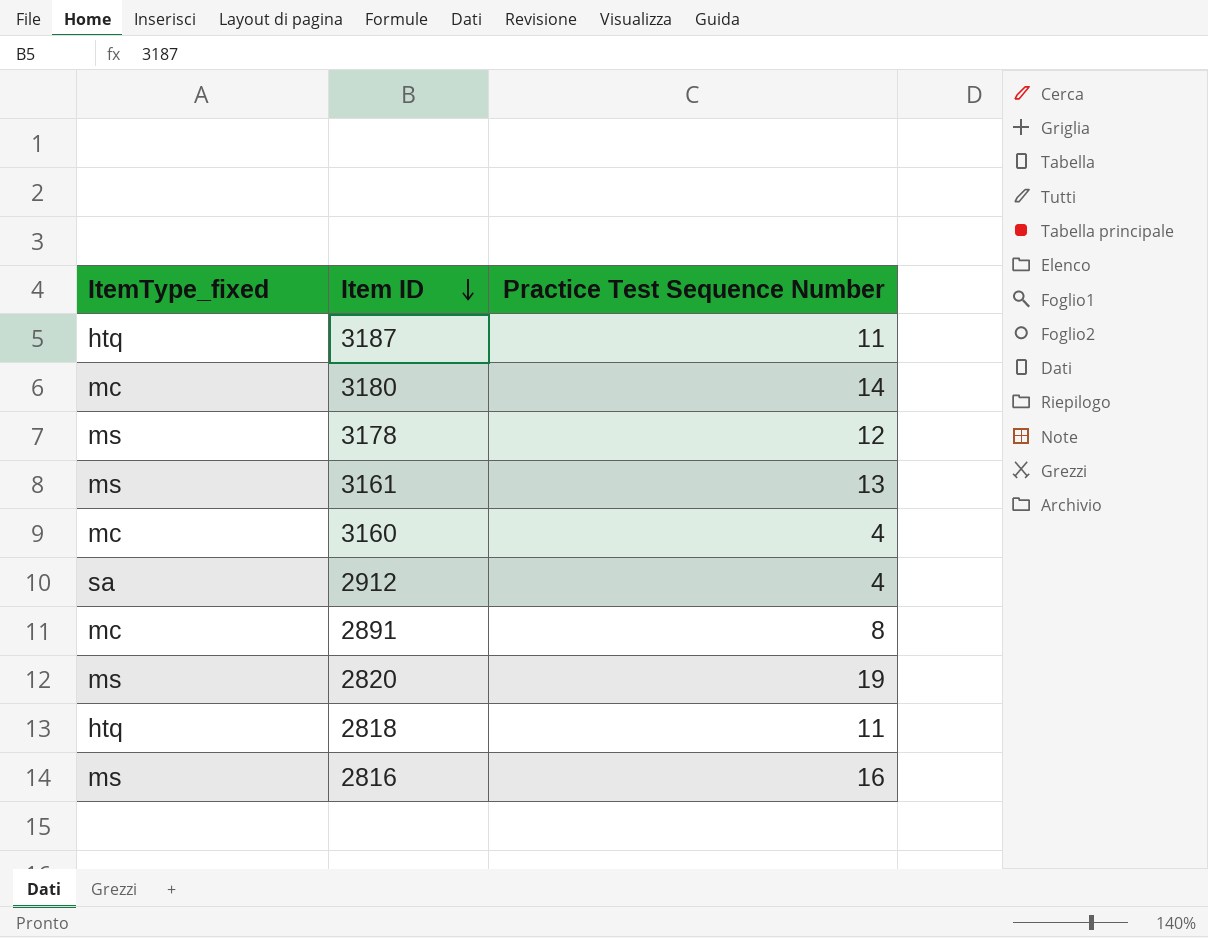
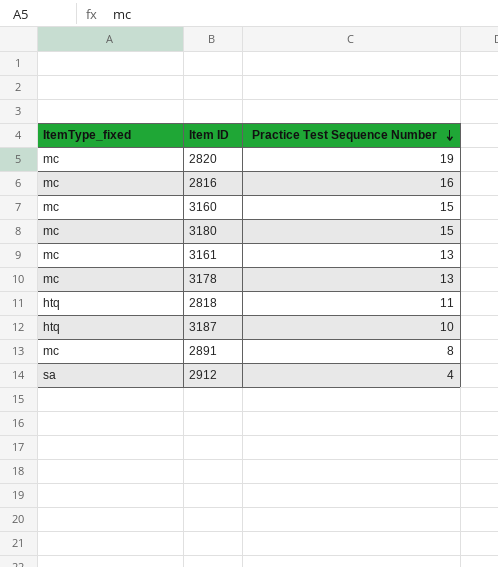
row order: Item ID descending -> Practice Test Sequence Number descending
2820 | ItemType_fixed: ms -> mc
2816 | ItemType_fixed: ms -> mc
3160 | Practice Test Sequence Number: 4 -> 15
3180 | Practice Test Sequence Number: 14 -> 15
3161 | ItemType_fixed: ms -> mc
3178 | ItemType_fixed: ms -> mc
3178 | Practice Test Sequence Number: 12 -> 13
3187 | Practice Test Sequence Number: 11 -> 10

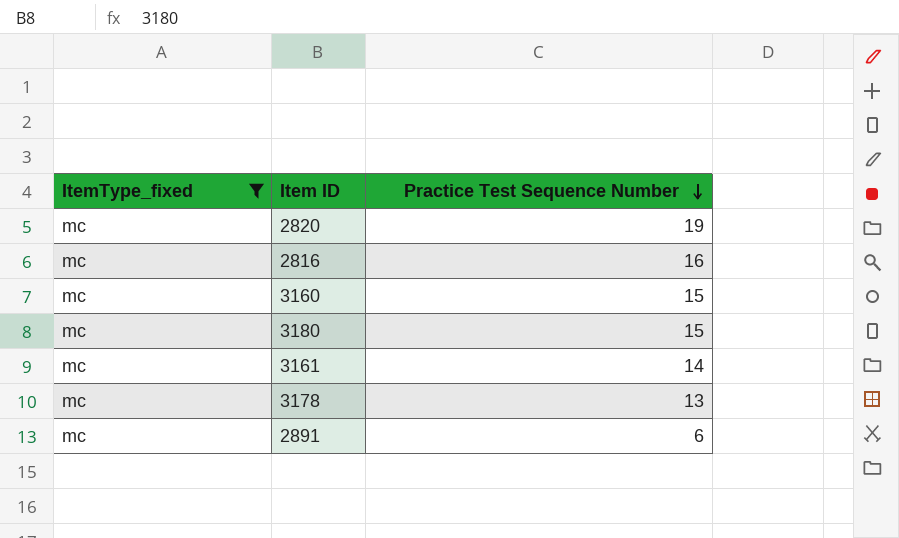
filter: none -> ItemType_fixed = mc
3161 | Practice Test Sequence Number: 13 -> 14
2891 | Practice Test Sequence Number: 8 -> 6

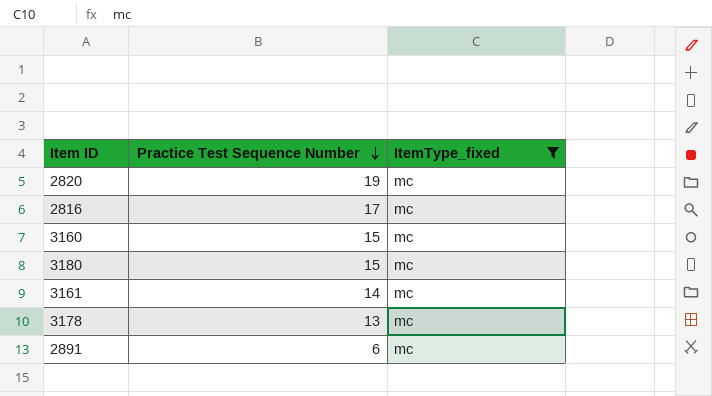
column ItemType_fixed | position: 1 -> 3
2816 | Practice Test Sequence Number: 16 -> 17

